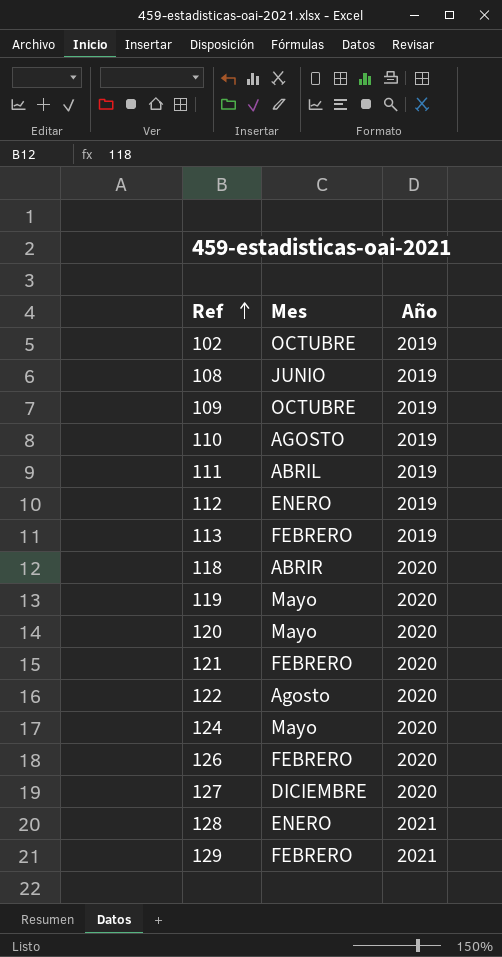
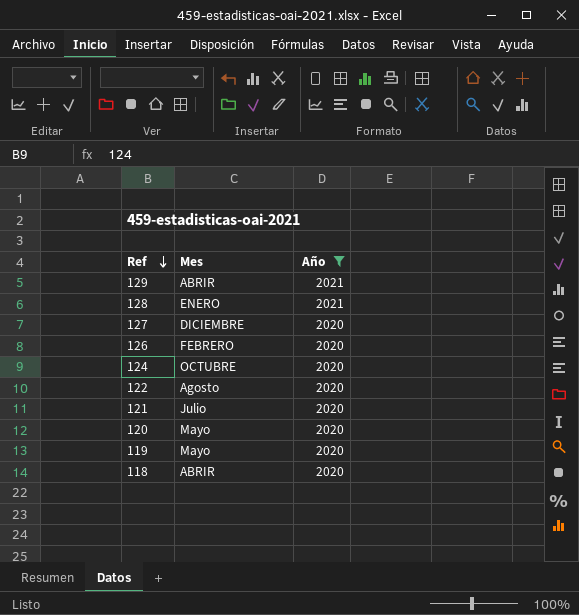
filter: none -> Año != 2019
row order: Ref ascending -> Ref descending
129 | Mes: FEBRERO -> ABRIR
124 | Mes: Mayo -> OCTUBRE
121 | Mes: FEBRERO -> Julio

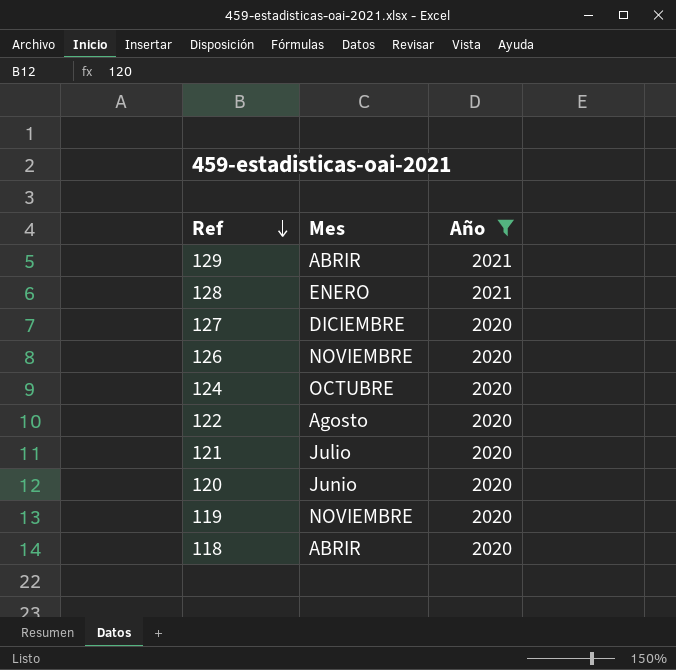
126 | Mes: FEBRERO -> NOVIEMBRE
120 | Mes: Mayo -> Junio
119 | Mes: Mayo -> NOVIEMBRE

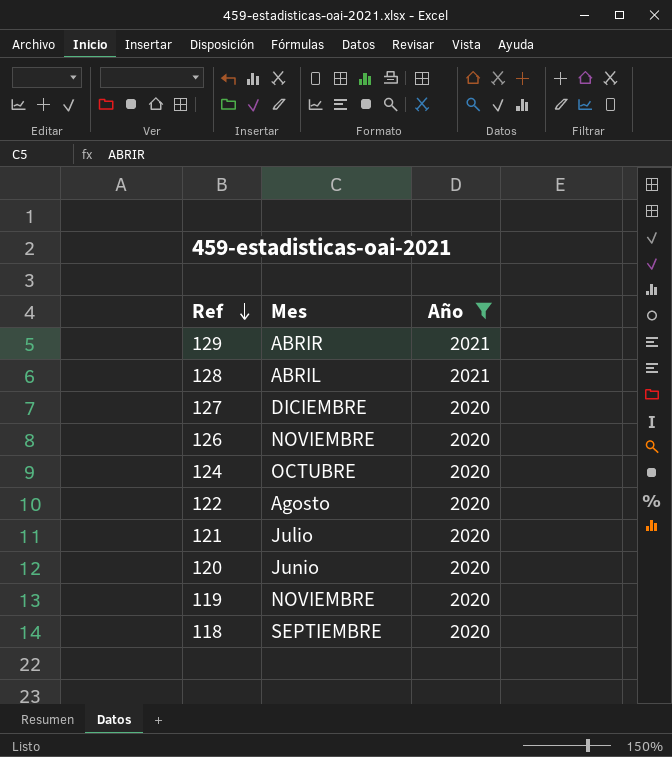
128 | Mes: ENERO -> ABRIL
118 | Mes: ABRIR -> SEPTIEMBRE

